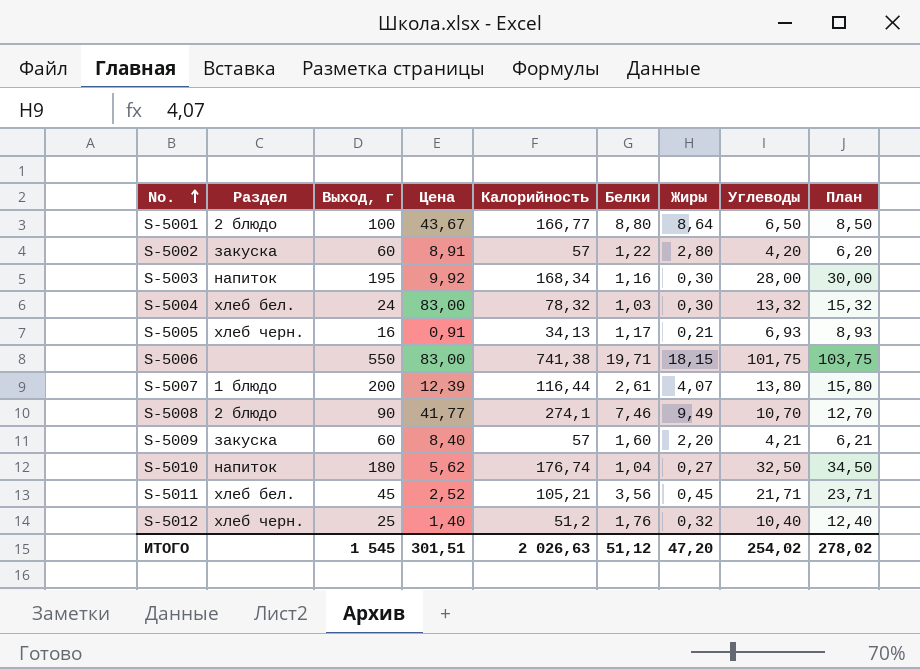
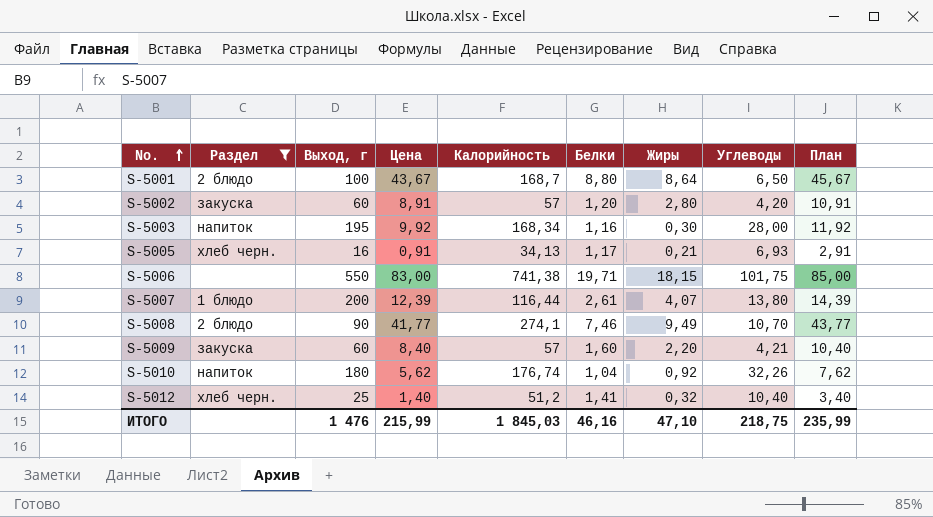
filter: none -> Раздел != хлеб бел.
column План | formula: [Углеводы] + 2 -> [Цена] + 2
S-5001 | Калорийность: 166,77 -> 168,7
S-5002 | Белки: 1,22 -> 1,20
S-5010 | Жиры: 0,27 -> 0,92
S-5010 | Углеводы: 32,50 -> 32,26
S-5012 | Белки: 1,76 -> 1,41
ИТОГО | Выход, г: 1 545 -> 1 476
ИТОГО | Цена: 301,51 -> 215,99
ИТОГО | Калорийность: 2 026,63 -> 1 845,03
ИТОГО | Белки: 51,12 -> 46,16
ИТОГО | Жиры: 47,20 -> 47,10
ИТОГО | Углеводы: 254,02 -> 218,75
ИТОГО | План: 278,02 -> 235,99

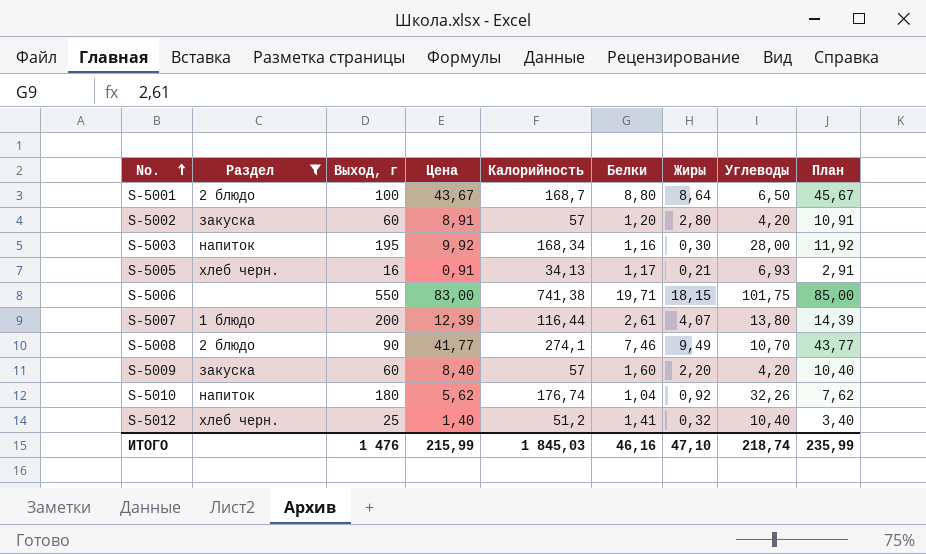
S-5009 | Углеводы: 4,21 -> 4,20
ИТОГО | Углеводы: 218,75 -> 218,74

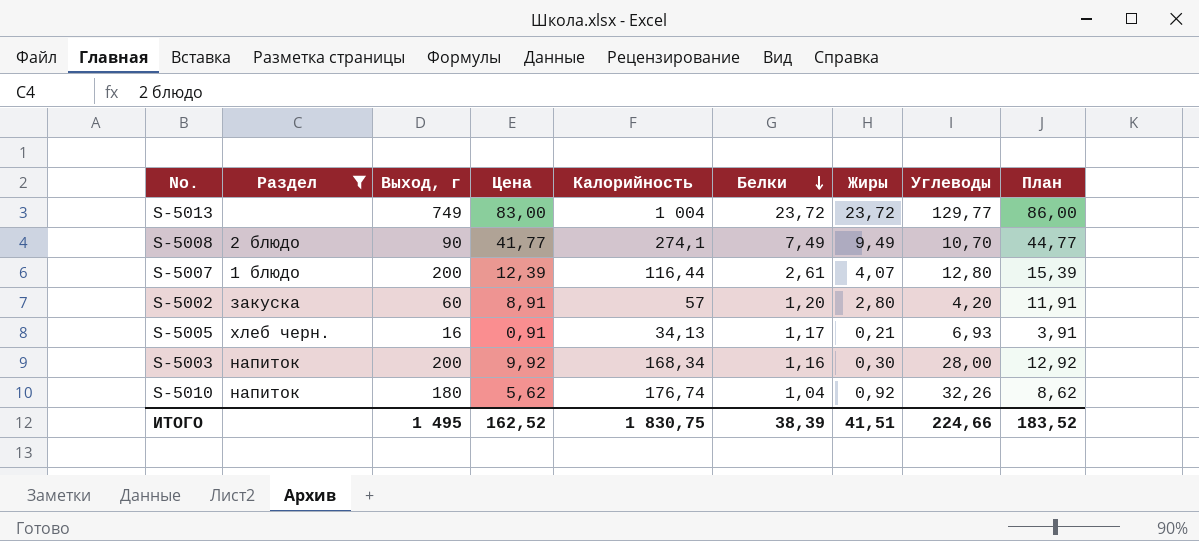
row order: No. ascending -> Белки descending
column План | formula: [Цена] + 2 -> [Цена] + 3
row S-5001: 2 блюдо | 100 | 43,67 | 168,7 | 8,80 | 8,64 | 6,50 | 45,67 -> none
row S-5006: none | 550 | 83,00 | 741,38 | 19,71 | 18,15 | 101,75 | 85,00 -> none
row S-5009: закуска | 60 | 8,40 | 57 | 1,60 | 2,20 | 4,20 | 10,40 -> none
row S-5012: хлеб черн. | 25 | 1,40 | 51,2 | 1,41 | 0,32 | 10,40 | 3,40 -> none
row S-5013: none -> none | 749 | 83,00 | 1 004 | 23,72 | 23,72 | 129,77 | 86,00
S-5008 | Белки: 7,46 -> 7,49
S-5007 | Углеводы: 13,80 -> 12,80
S-5003 | Выход, г: 195 -> 200
ИТОГО | Выход, г: 1 476 -> 1 495
ИТОГО | Цена: 215,99 -> 162,52
ИТОГО | Калорийность: 1 845,03 -> 1 830,75
ИТОГО | Белки: 46,16 -> 38,39
ИТОГО | Жиры: 47,10 -> 41,51
ИТОГО | Углеводы: 218,74 -> 224,66
ИТОГО | План: 235,99 -> 183,52

